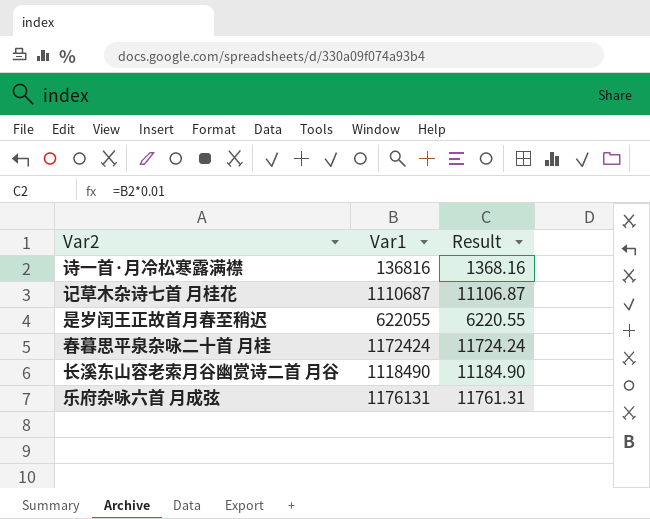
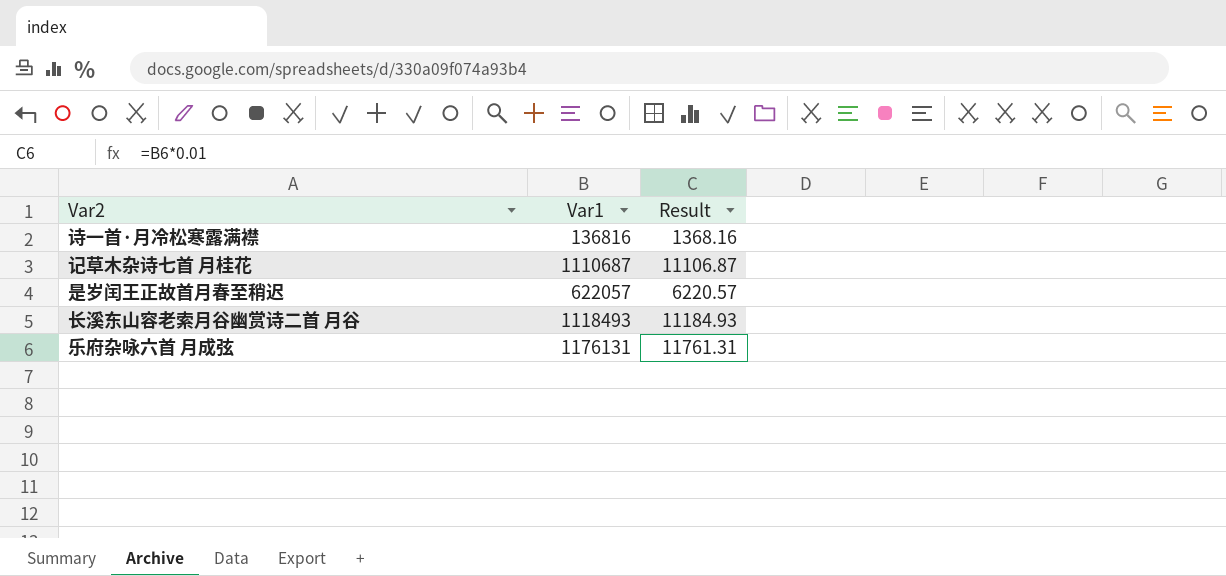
row 春暮思平泉杂咏二十首 月桂: 1172424 | 11724.24 -> none
是岁闰王正故首月春至稍迟 | Var1: 622055 -> 622057
是岁闰王正故首月春至稍迟 | Result: 6220.55 -> 6220.57
长溪东山容老索月谷幽赏诗二首 月谷 | Var1: 1118490 -> 1118493
长溪东山容老索月谷幽赏诗二首 月谷 | Result: 11184.90 -> 11184.93

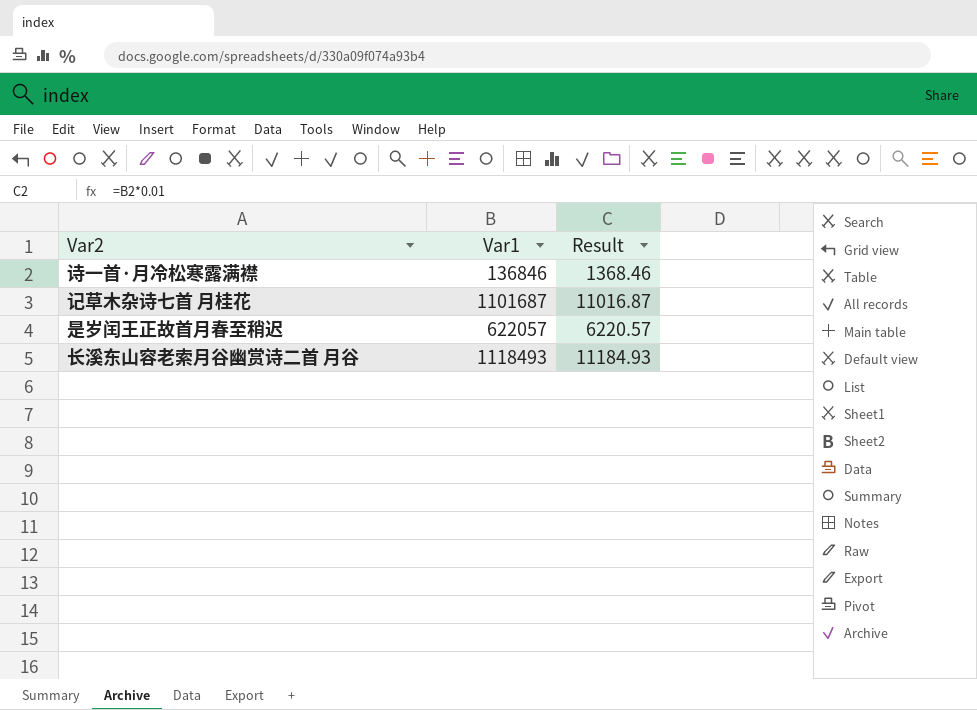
row 乐府杂咏六首 月成弦: 1176131 | 11761.31 -> none
诗一首·月冷松寒露满襟 | Var1: 136816 -> 136846
诗一首·月冷松寒露满襟 | Result: 1368.16 -> 1368.46
记草木杂诗七首 月桂花 | Var1: 1110687 -> 1101687
记草木杂诗七首 月桂花 | Result: 11106.87 -> 11016.87

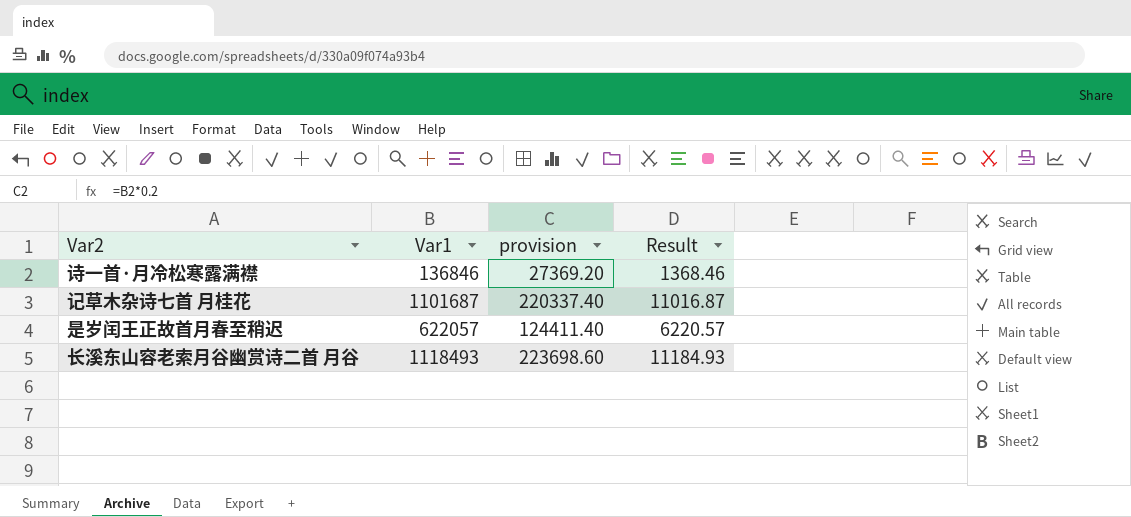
column provision | formula: none -> [Var1] * 0.2

